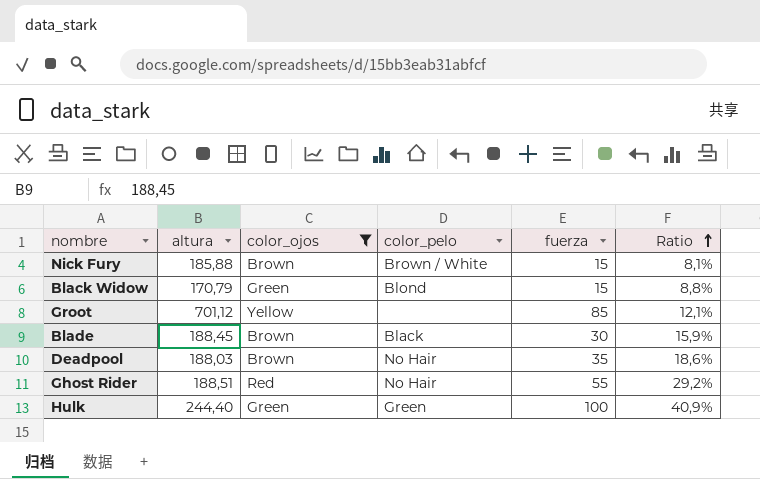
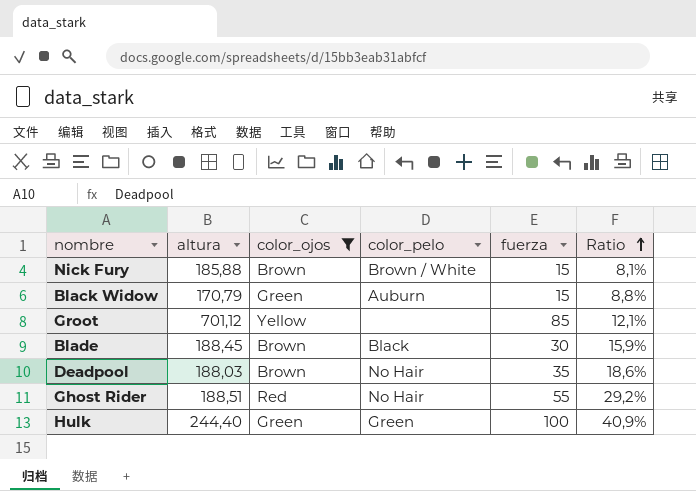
Black Widow | color_pelo: Blond -> Auburn

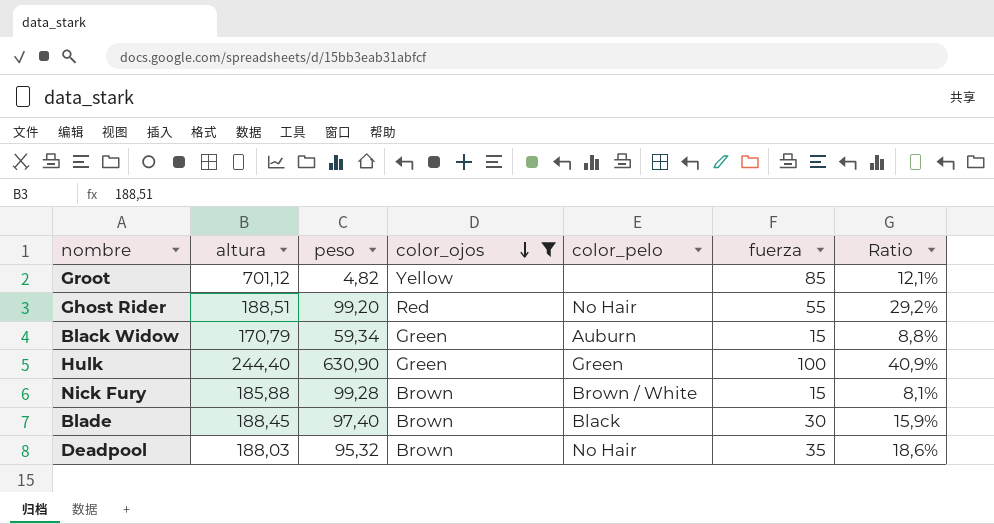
row order: Ratio ascending -> color_ojos descending
column peso | position: none -> 3

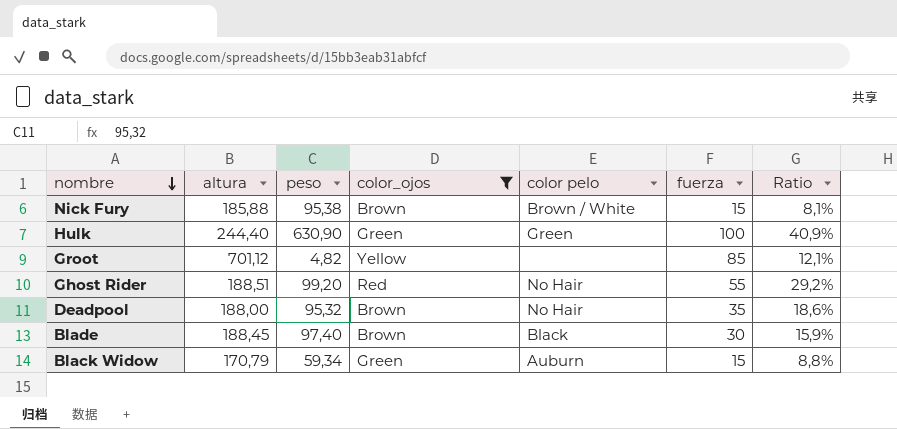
row order: color_ojos descending -> nombre descending
column name: color_pelo -> color pelo
Nick Fury | peso: 99,28 -> 95,38
Deadpool | altura: 188,03 -> 188,00

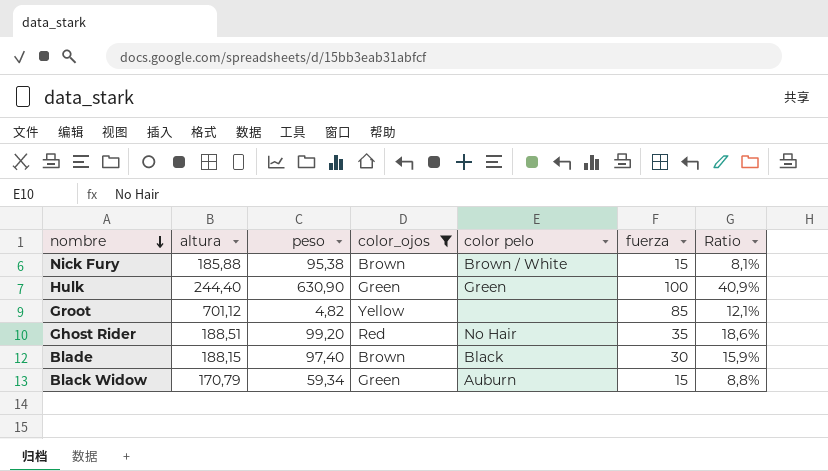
row Deadpool: 188,00 | 95,32 | Brown | No Hair | 35 | 18,6% -> none
Ghost Rider | fuerza: 55 -> 35
Ghost Rider | Ratio: 29,2% -> 18,6%
Blade | altura: 188,45 -> 188,15

